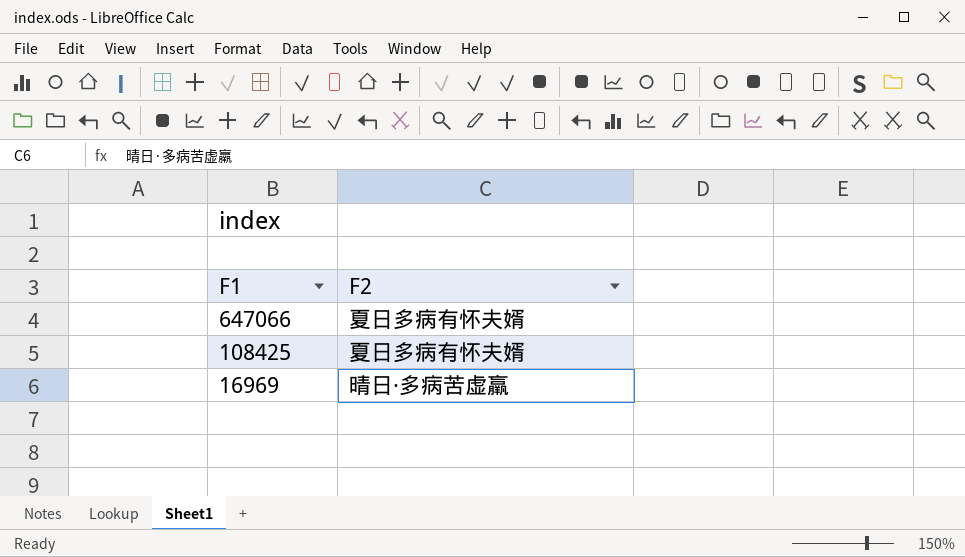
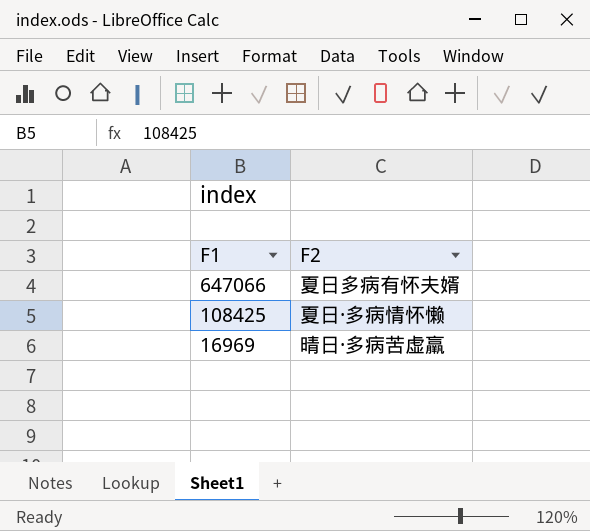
108425 | F2: 夏日多病有怀夫婿 -> 夏日·多病情怀懒

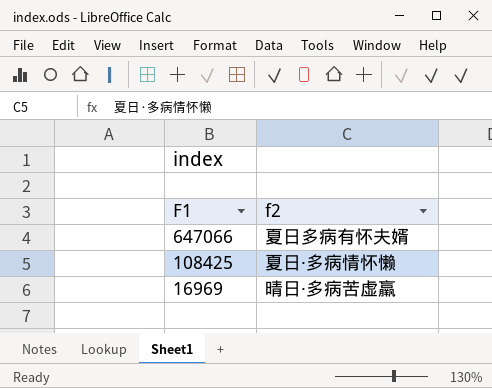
column name: F2 -> f2

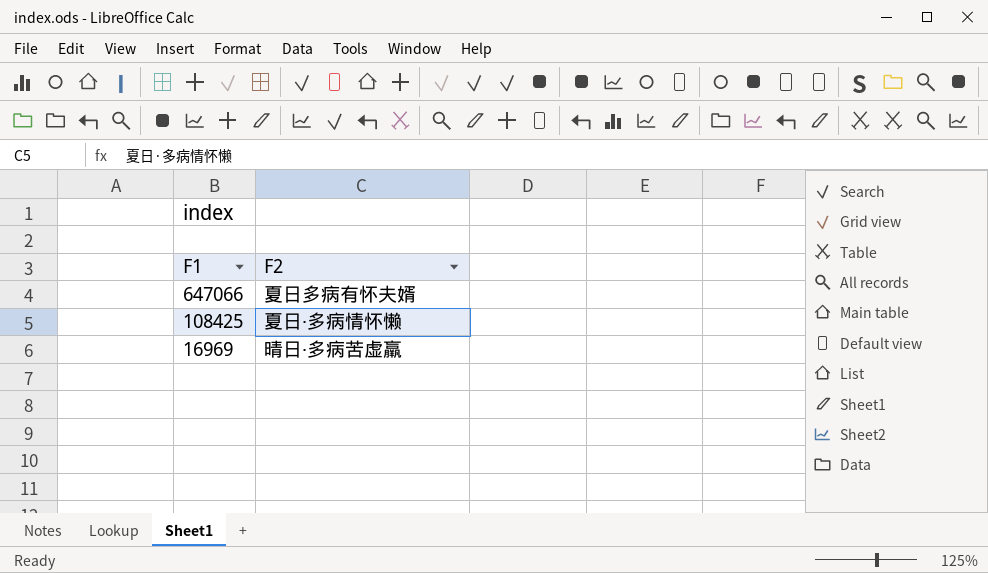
column name: f2 -> F2

